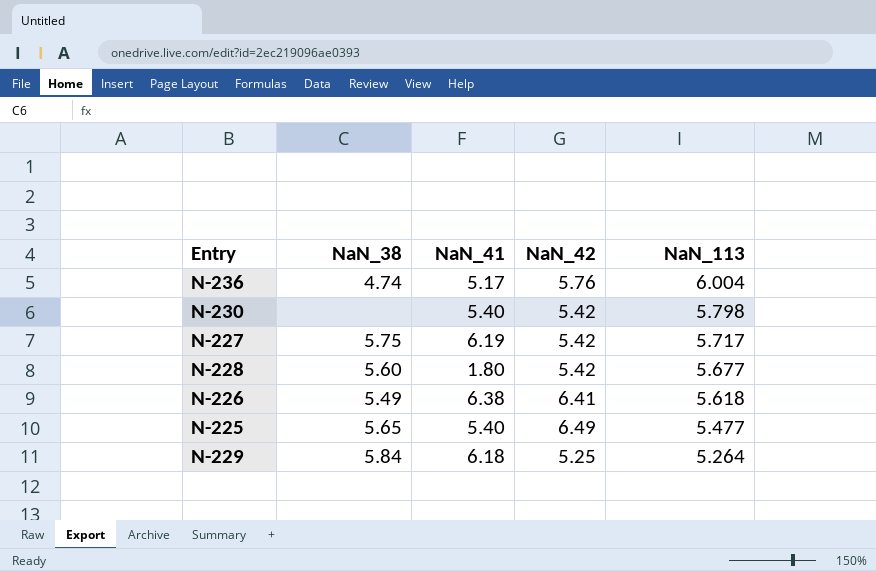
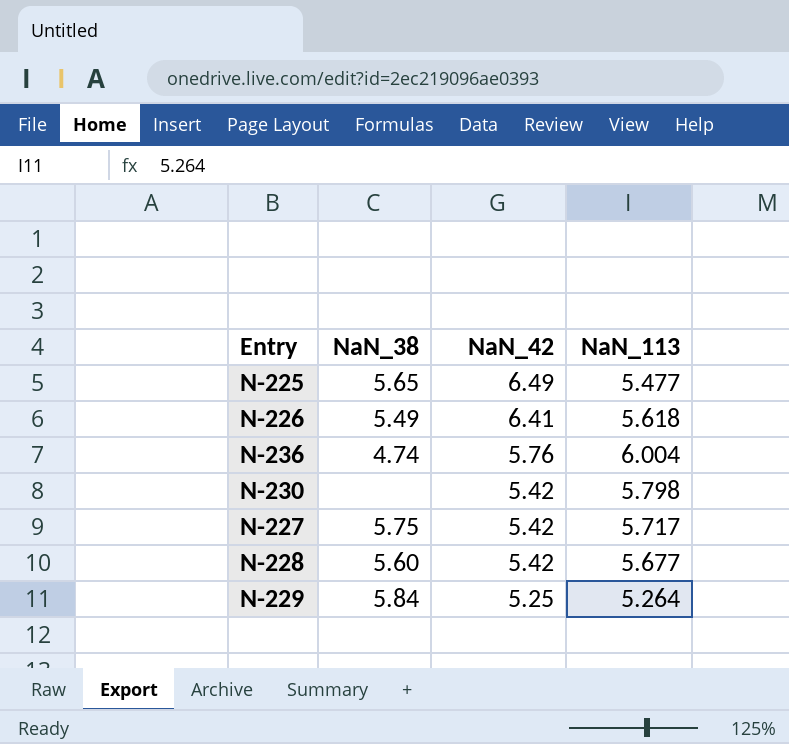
row order: NaN_113 descending -> NaN_42 descending
column NaN_41 | position: 3 -> none

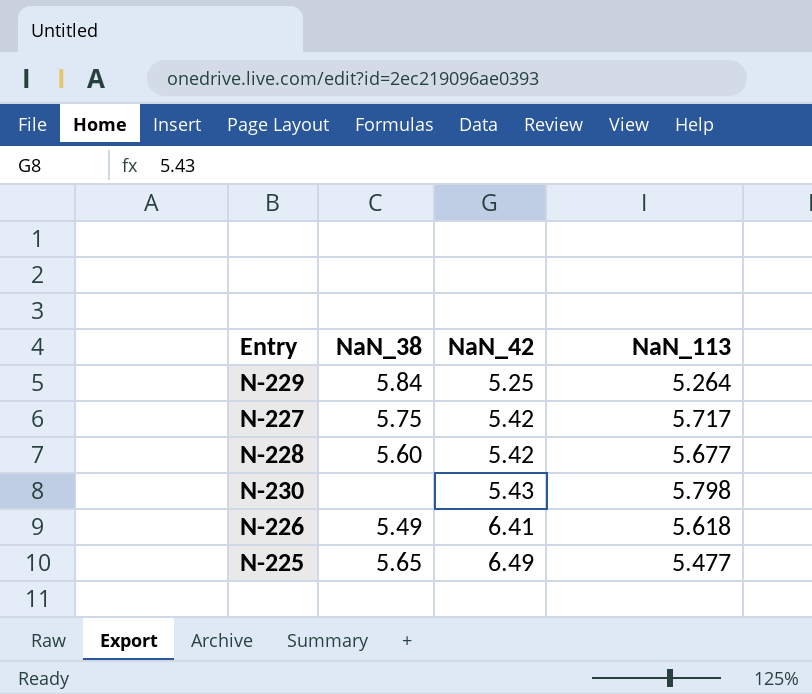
row order: NaN_42 descending -> NaN_42 ascending
row N-236: 4.74 | 5.76 | 6.004 -> none
N-230 | NaN_42: 5.42 -> 5.43

